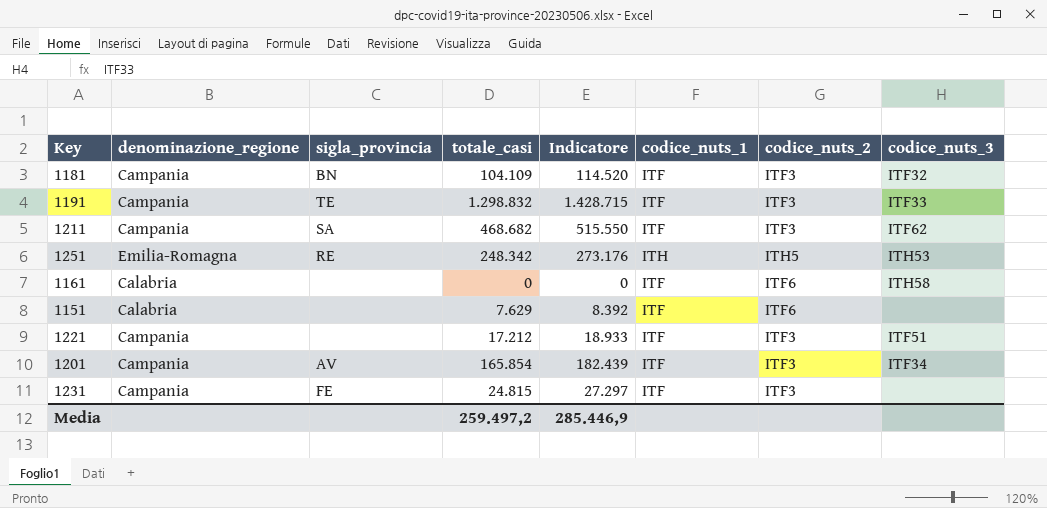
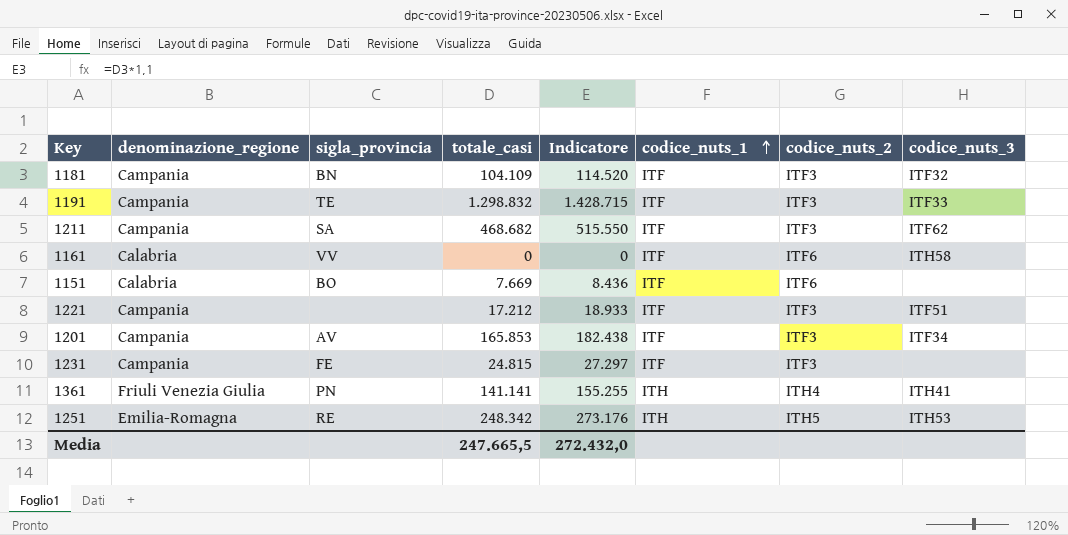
row order: none -> codice_nuts_1 ascending
1161 | sigla_provincia: none -> VV
1151 | sigla_provincia: none -> BO
1151 | totale_casi: 7.629 -> 7.669
1151 | Indicatore: 8.392 -> 8.436
1201 | totale_casi: 165.854 -> 165.853
1201 | Indicatore: 182.439 -> 182.438
row 1361: none -> Friuli Venezia Giulia | PN | 141.141 | 155.255 | ITH | ITH4 | ITH41
Media | totale_casi: 259.497,2 -> 247.665,5
Media | Indicatore: 285.446,9 -> 272.432,0

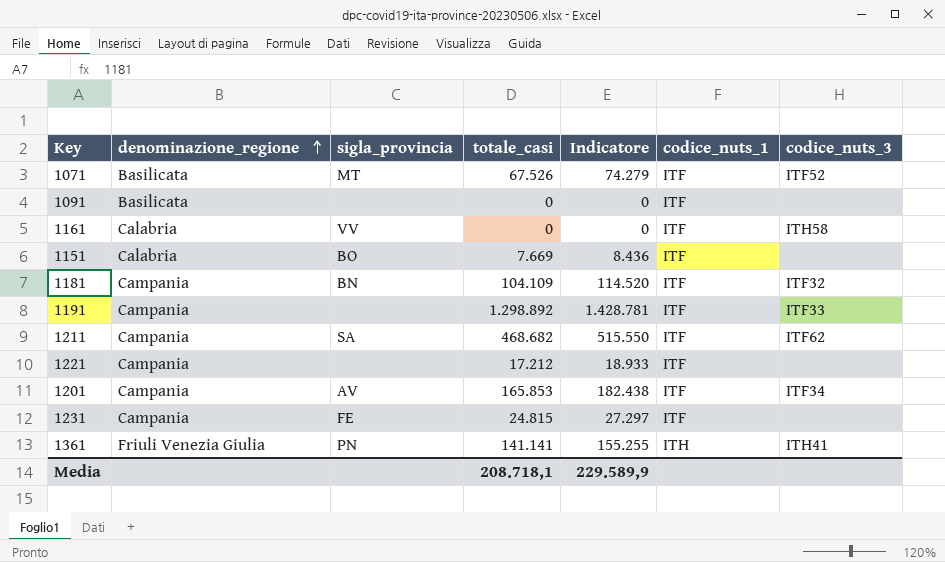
row order: codice_nuts_1 ascending -> denominazione_regione ascending
column codice_nuts_2 | position: 7 -> none
row 1251: Emilia-Romagna | RE | 248.342 | 273.176 | ITH | ITH5 | ITH53 -> none
row 1071: none -> Basilicata | MT | 67.526 | 74.279 | ITF | ITF52
row 1091: none -> Basilicata | none | 0 | 0 | ITF | none
1191 | sigla_provincia: TE -> none
1191 | totale_casi: 1.298.832 -> 1.298.892
1191 | Indicatore: 1.428.715 -> 1.428.781
1221 | codice_nuts_3: ITF51 -> none
Media | totale_casi: 247.665,5 -> 208.718,1
Media | Indicatore: 272.432,0 -> 229.589,9

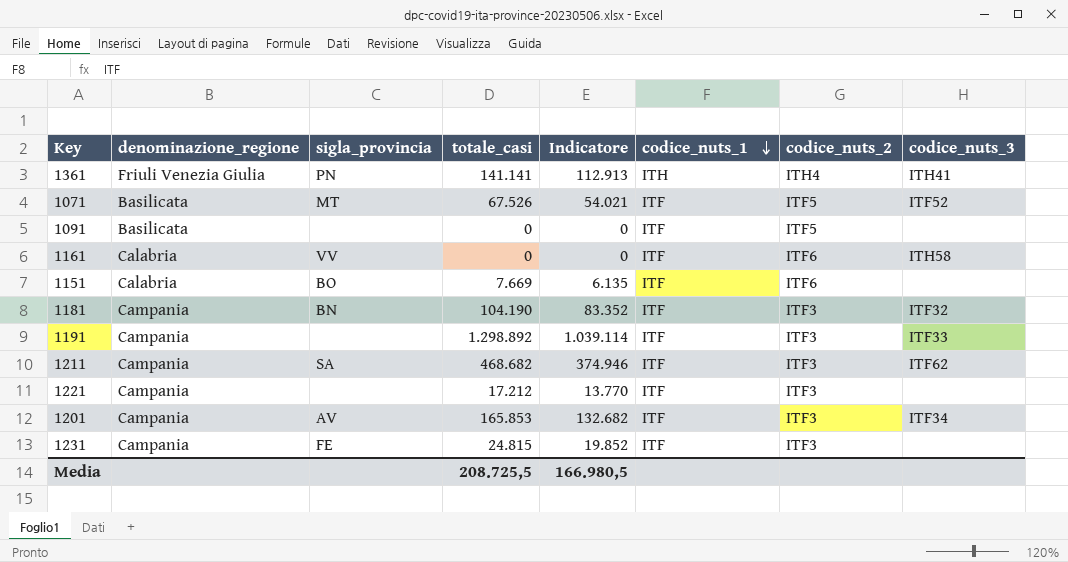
row order: denominazione_regione ascending -> codice_nuts_1 descending
column Indicatore | formula: [totale_casi] * 1,1 -> [totale_casi] * 0,8
column codice_nuts_2 | position: none -> 7
1181 | totale_casi: 104.109 -> 104.190
Media | totale_casi: 208.718,1 -> 208.725,5
Media | Indicatore: 229.589,9 -> 166.980,5

